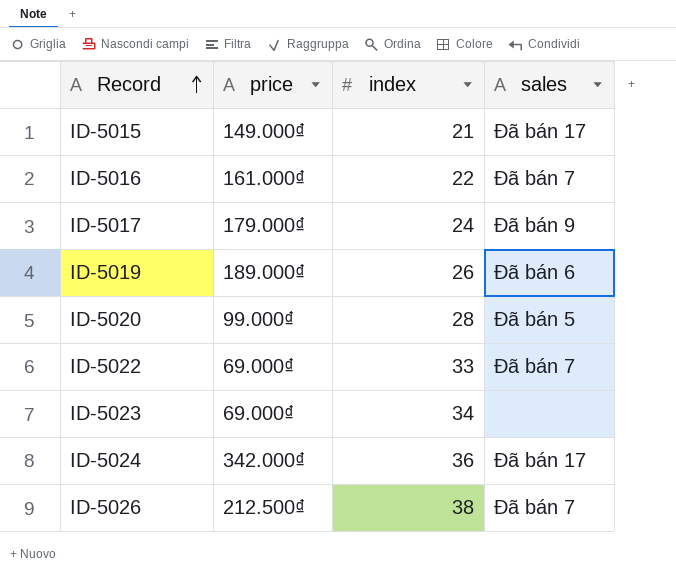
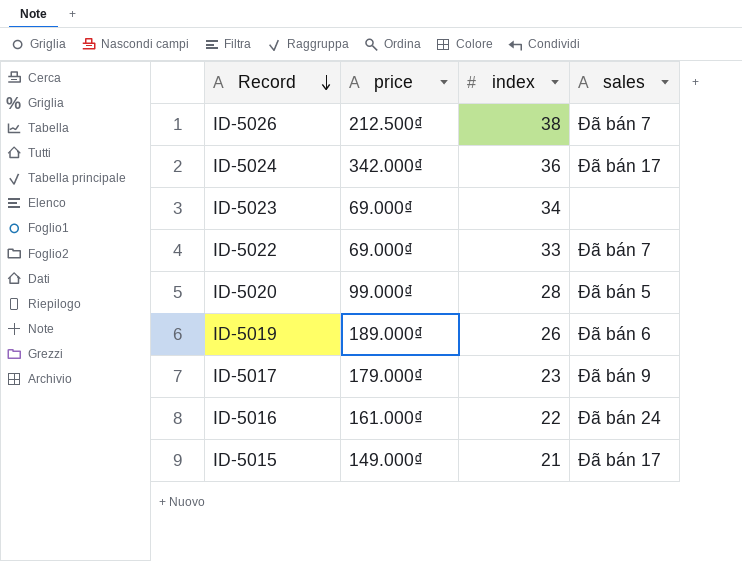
row order: Record ascending -> Record descending
ID-5017 | index: 24 -> 23
ID-5016 | sales: Đã bán 7 -> Đã bán 24

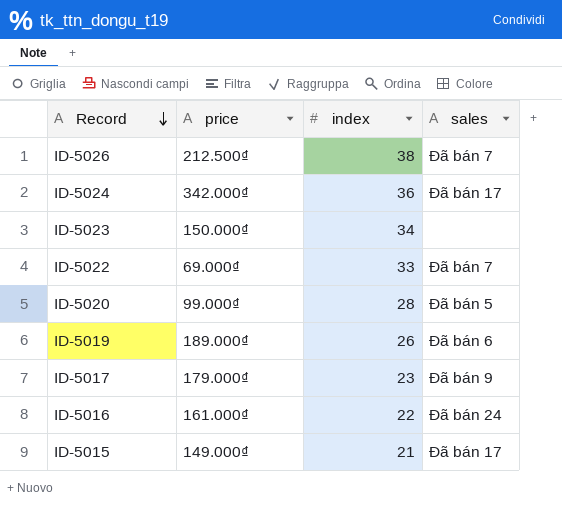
ID-5023 | price: 69.000₫ -> 150.000₫

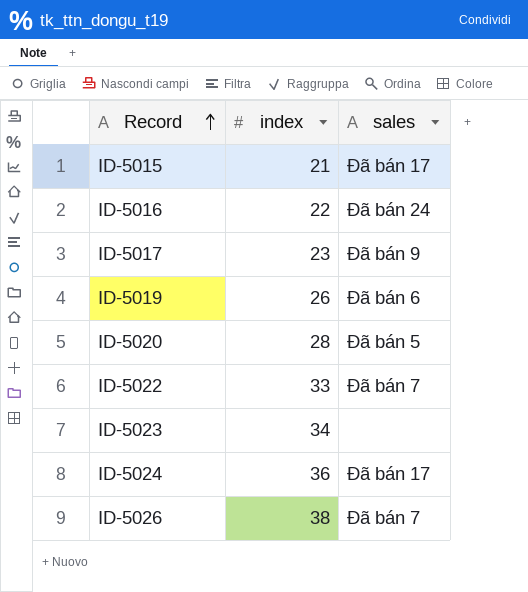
row order: Record descending -> Record ascending
column price | position: 2 -> none

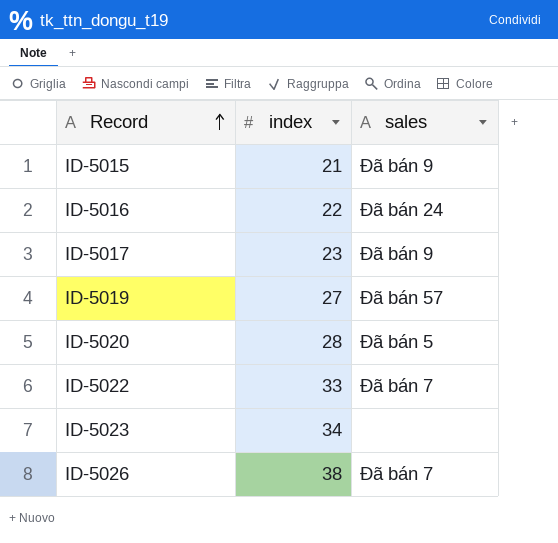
row ID-5024: 36 | Đã bán 17 -> none
ID-5015 | sales: Đã bán 17 -> Đã bán 9
ID-5019 | index: 26 -> 27
ID-5019 | sales: Đã bán 6 -> Đã bán 57

